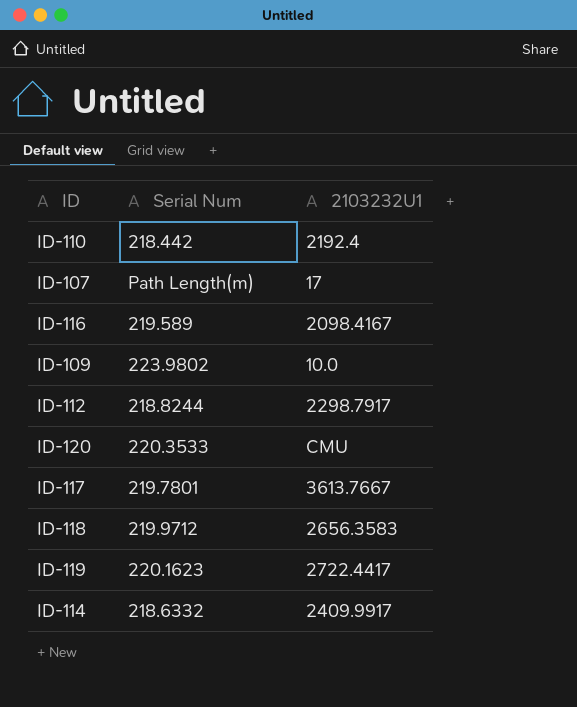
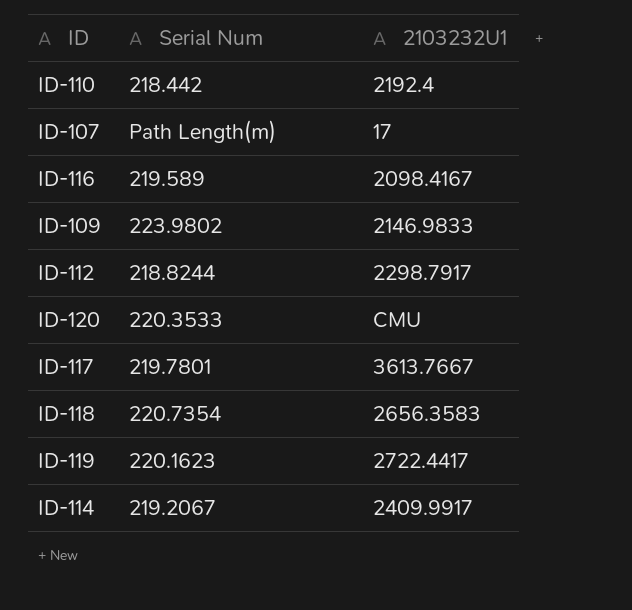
ID-109 | 2103232U1: 10.0 -> 2146.9833
ID-118 | Serial Num: 219.9712 -> 220.7354
ID-114 | Serial Num: 218.6332 -> 219.2067

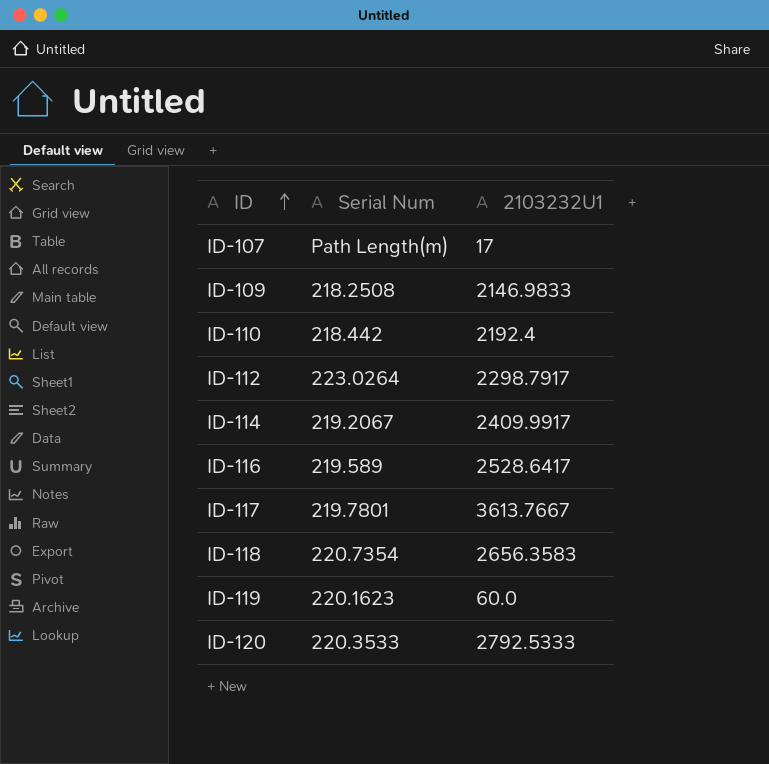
row order: none -> ID ascending
ID-109 | Serial Num: 223.9802 -> 218.2508
ID-112 | Serial Num: 218.8244 -> 223.0264
ID-116 | 2103232U1: 2098.4167 -> 2528.6417
ID-119 | 2103232U1: 2722.4417 -> 60.0
ID-120 | 2103232U1: CMU -> 2792.5333

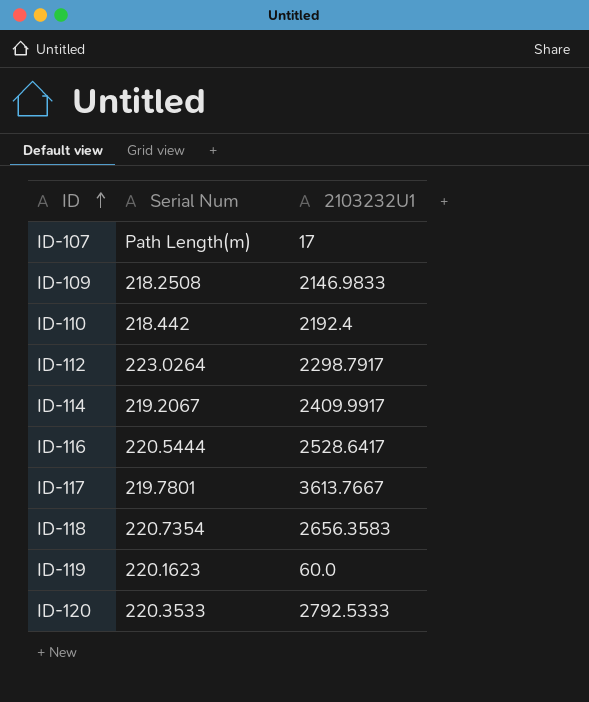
ID-116 | Serial Num: 219.589 -> 220.5444

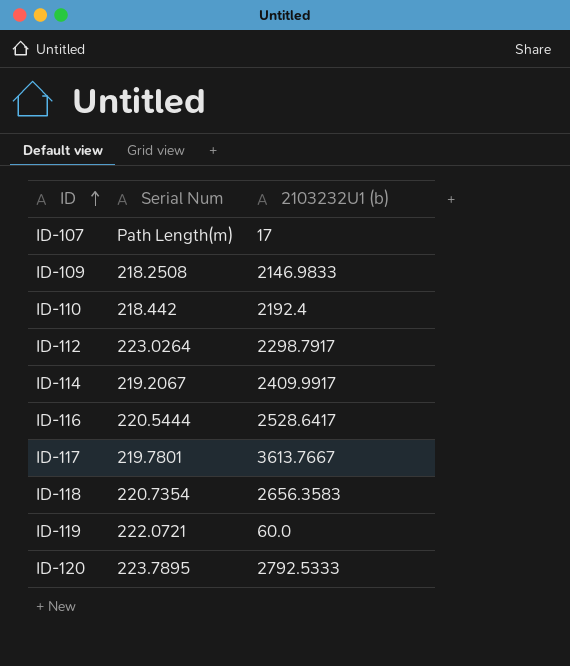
column name: 2103232U1 -> 2103232U1 (b)
ID-119 | Serial Num: 220.1623 -> 222.0721
ID-120 | Serial Num: 220.3533 -> 223.7895

